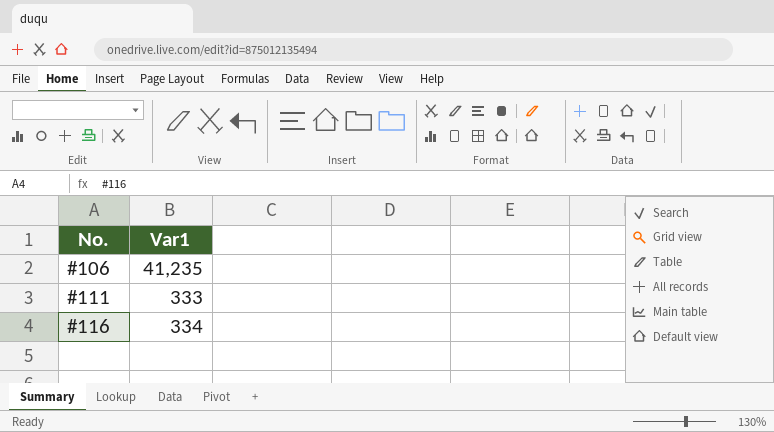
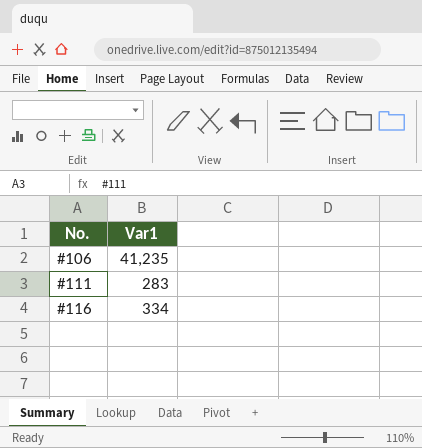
#111 | Var1: 333 -> 283

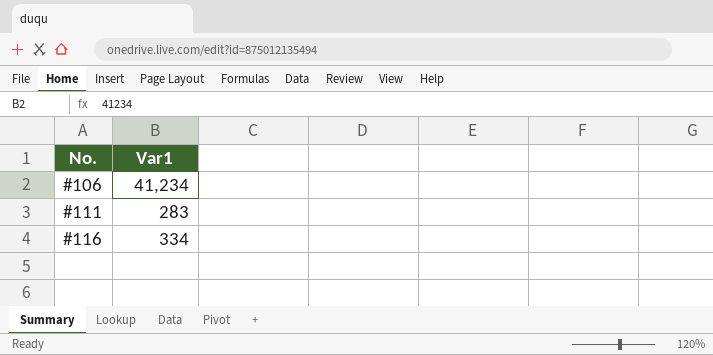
#106 | Var1: 41,235 -> 41,234

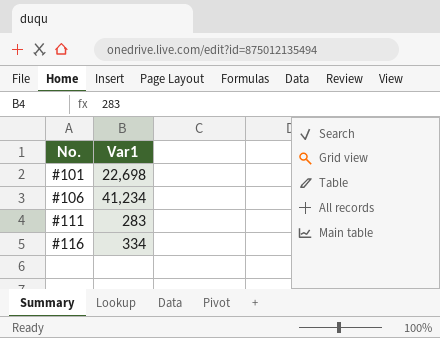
row #101: none -> 22,698

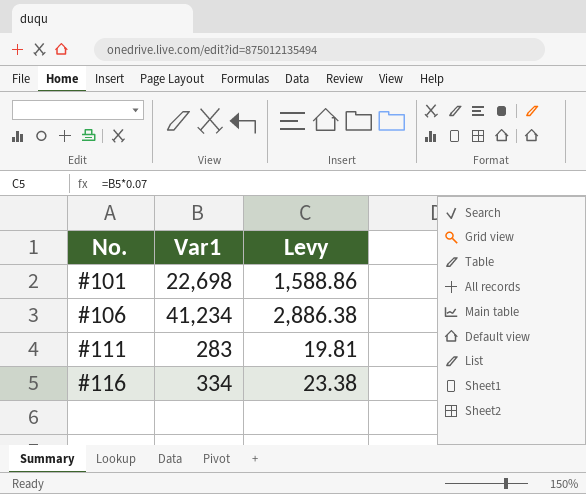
column Levy | formula: none -> [Var1] * 0.07

